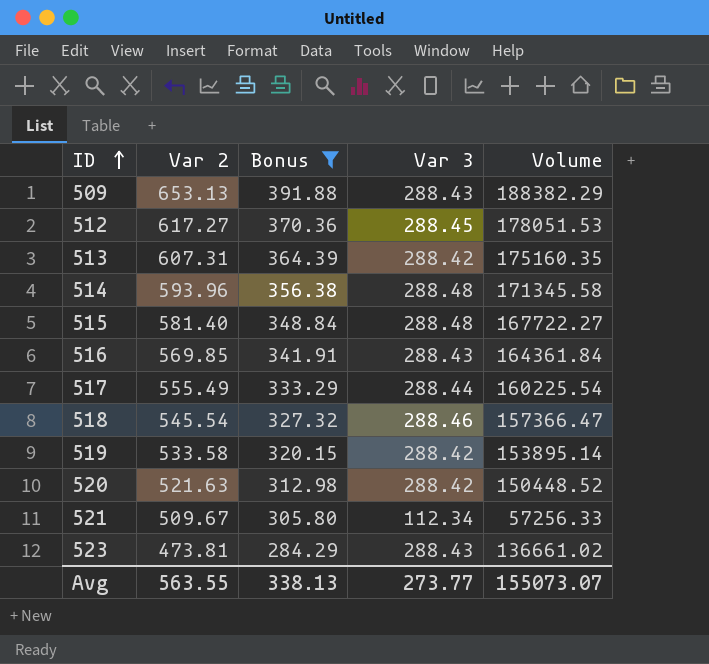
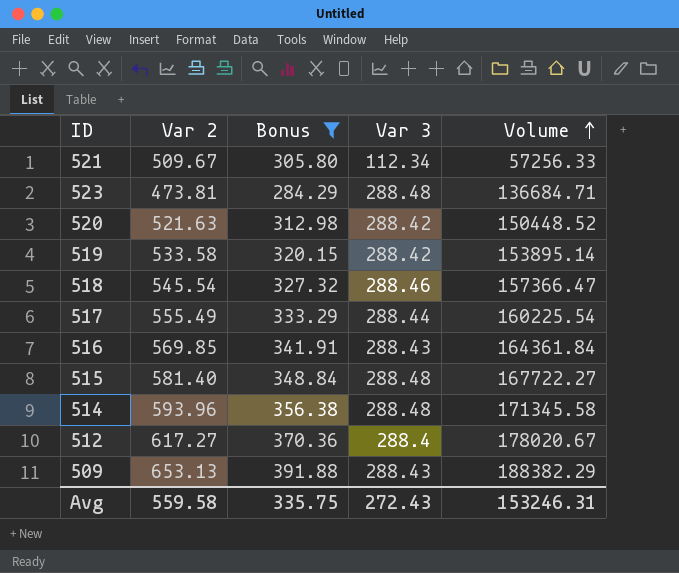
row order: ID ascending -> Volume ascending
row 513: 607.31 | 364.39 | 288.42 | 175160.35 -> none
523 | Var 3: 288.43 -> 288.48
523 | Volume: 136661.02 -> 136684.71
512 | Var 3: 288.45 -> 288.4
512 | Volume: 178051.53 -> 178020.67
Avg | Var 2: 563.55 -> 559.58
Avg | Bonus: 338.13 -> 335.75
Avg | Var 3: 273.77 -> 272.43
Avg | Volume: 155073.07 -> 153246.31

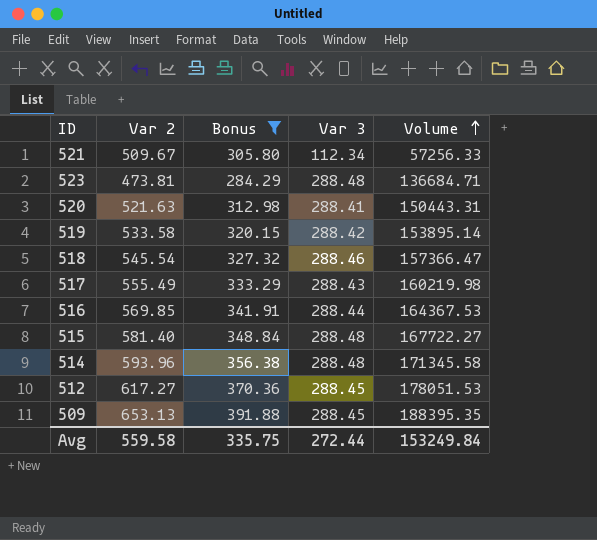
520 | Var 3: 288.42 -> 288.41
520 | Volume: 150448.52 -> 150443.31
517 | Var 3: 288.44 -> 288.43
517 | Volume: 160225.54 -> 160219.98
516 | Var 3: 288.43 -> 288.44
516 | Volume: 164361.84 -> 164367.53
512 | Var 3: 288.4 -> 288.45
512 | Volume: 178020.67 -> 178051.53
509 | Var 3: 288.43 -> 288.45
509 | Volume: 188382.29 -> 188395.35
Avg | Var 3: 272.43 -> 272.44
Avg | Volume: 153246.31 -> 153249.84

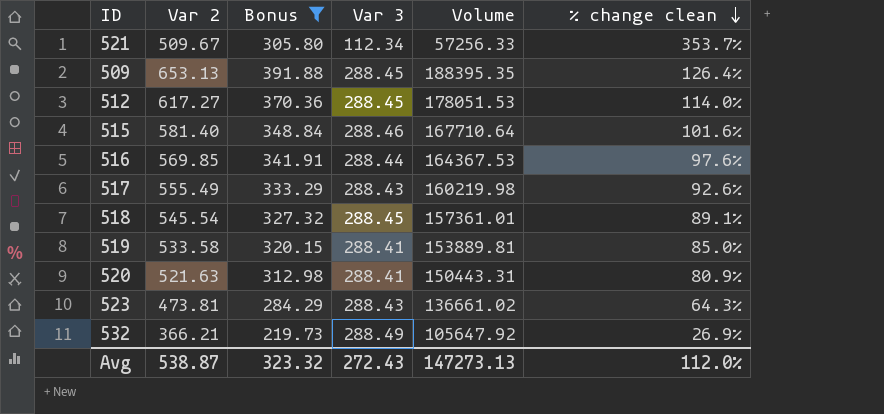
row order: Volume ascending -> % change clean descending
column % change clean | formula: none -> ([Var 2] - [Var 3]) / [Var 3]
row 514: 593.96 | 356.38 | 288.48 | 171345.58 -> none
515 | Var 3: 288.48 -> 288.46
515 | Volume: 167722.27 -> 167710.64
518 | Var 3: 288.46 -> 288.45
518 | Volume: 157366.47 -> 157361.01
519 | Var 3: 288.42 -> 288.41
519 | Volume: 153895.14 -> 153889.81
523 | Var 3: 288.48 -> 288.43
523 | Volume: 136684.71 -> 136661.02
row 532: none -> 366.21 | 219.73 | 288.49 | 105647.92 | 26.9%
Avg | Var 2: 559.58 -> 538.87
Avg | Bonus: 335.75 -> 323.32
Avg | Var 3: 272.44 -> 272.43
Avg | Volume: 153249.84 -> 147273.13

